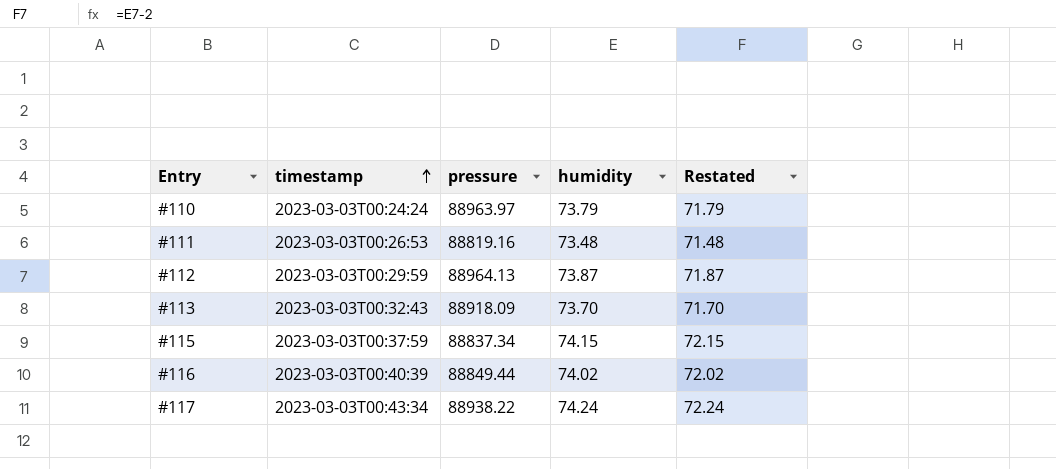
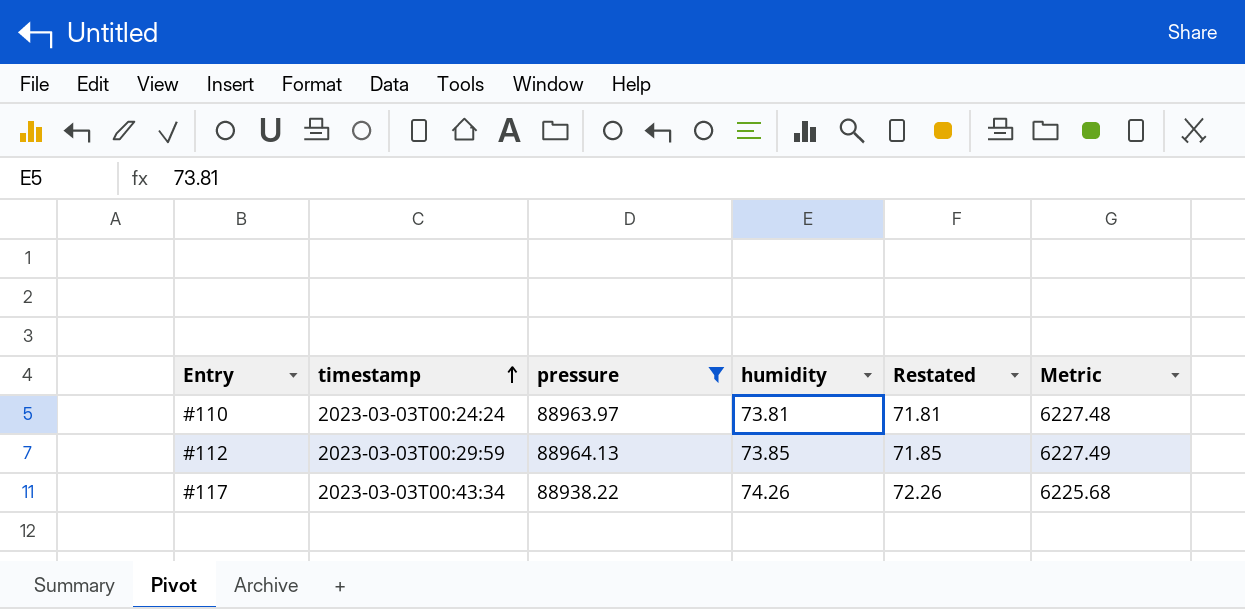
filter: none -> pressure >= 88938.22
column Metric | formula: none -> [pressure] * 0.07
#110 | humidity: 73.79 -> 73.81
#110 | Restated: 71.79 -> 71.81
#112 | humidity: 73.87 -> 73.85
#112 | Restated: 71.87 -> 71.85
#117 | humidity: 74.24 -> 74.26
#117 | Restated: 72.24 -> 72.26

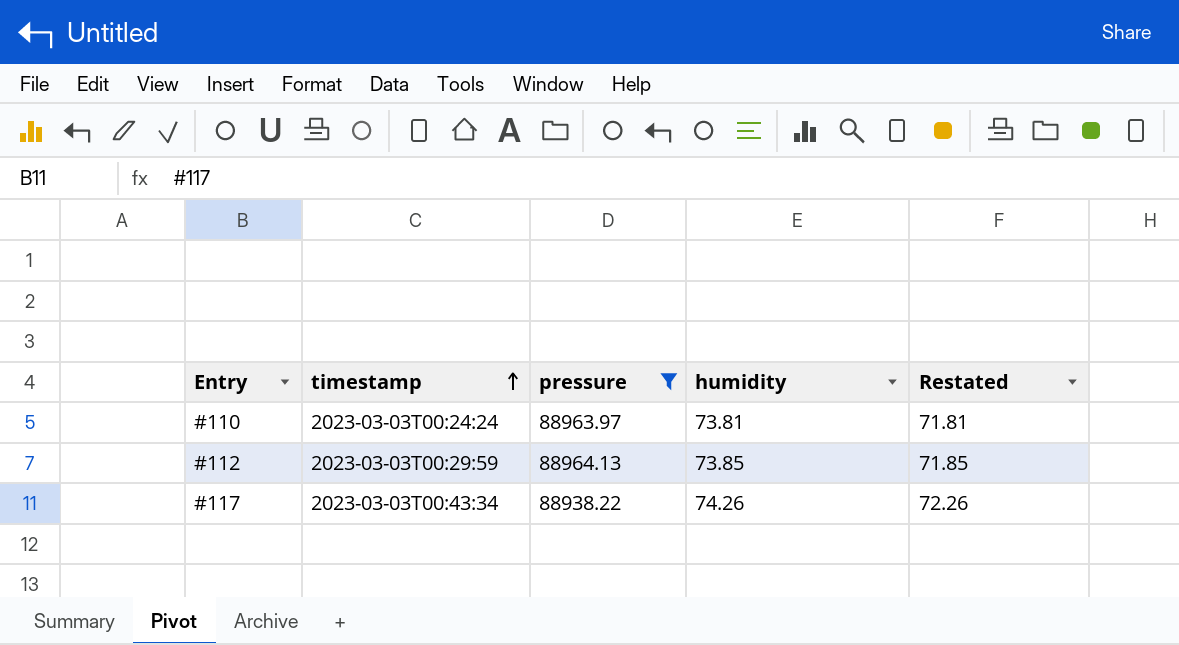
column Metric | formula: [pressure] * 0.07 -> none

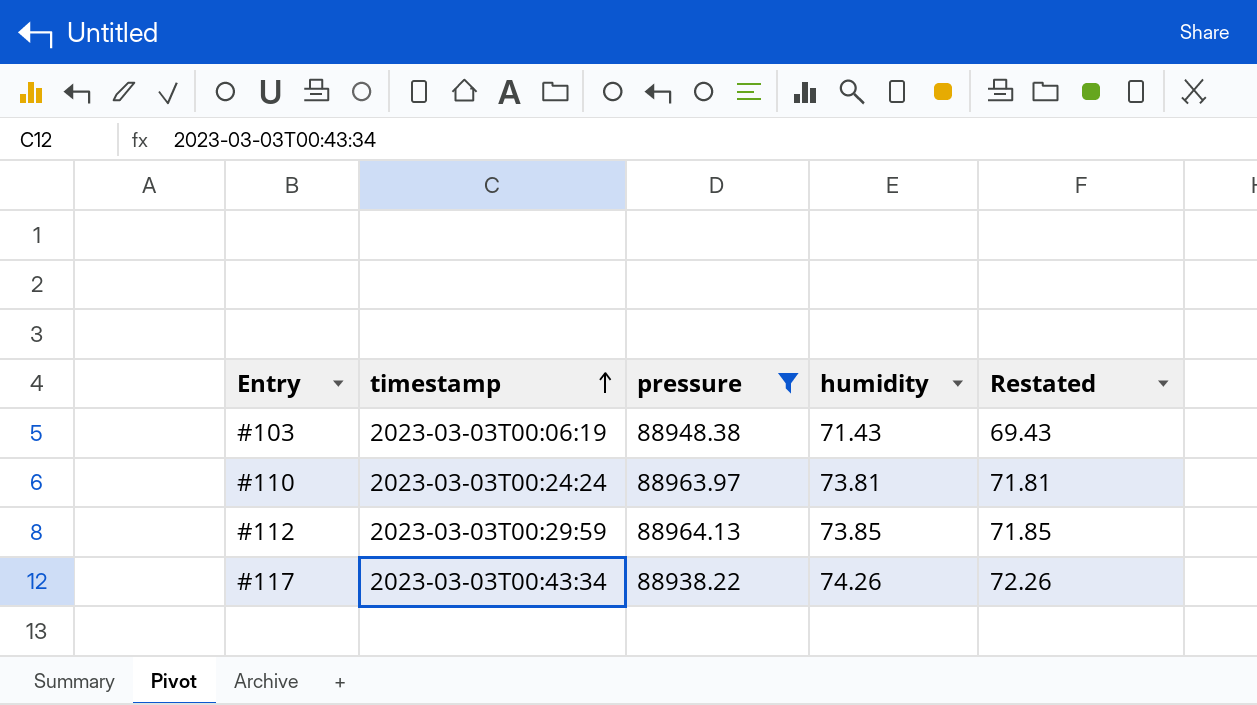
row #103: none -> 2023-03-03T00:06:19 | 88948.38 | 71.43 | 69.43

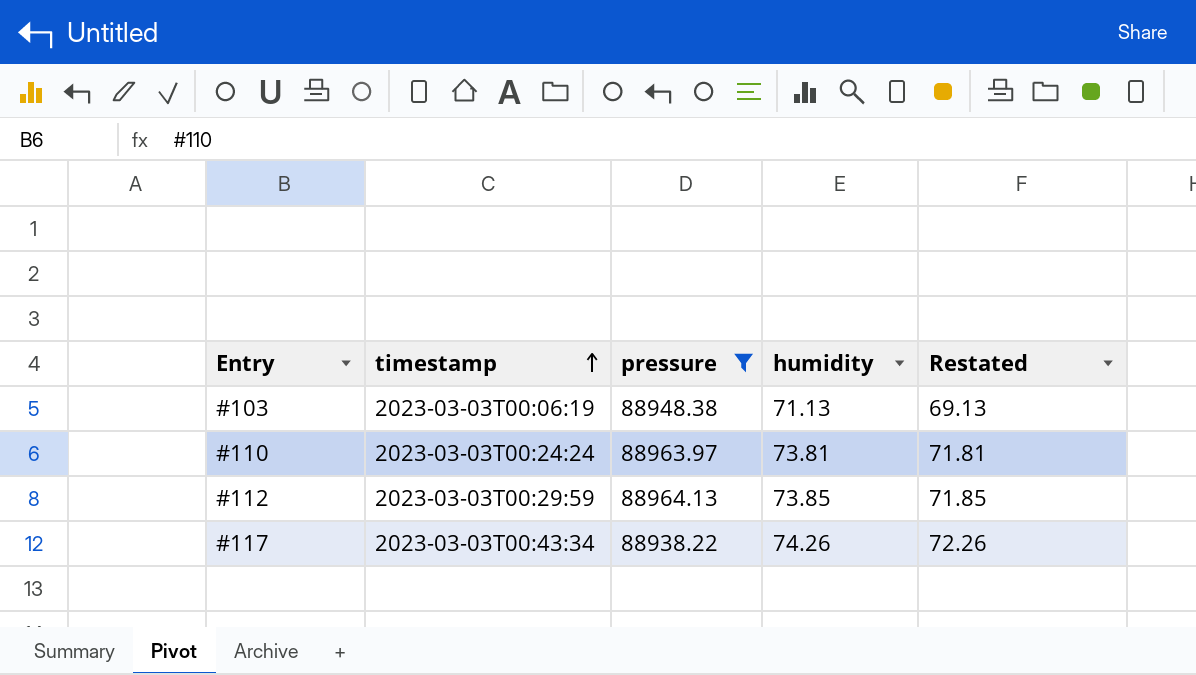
#103 | humidity: 71.43 -> 71.13
#103 | Restated: 69.43 -> 69.13

